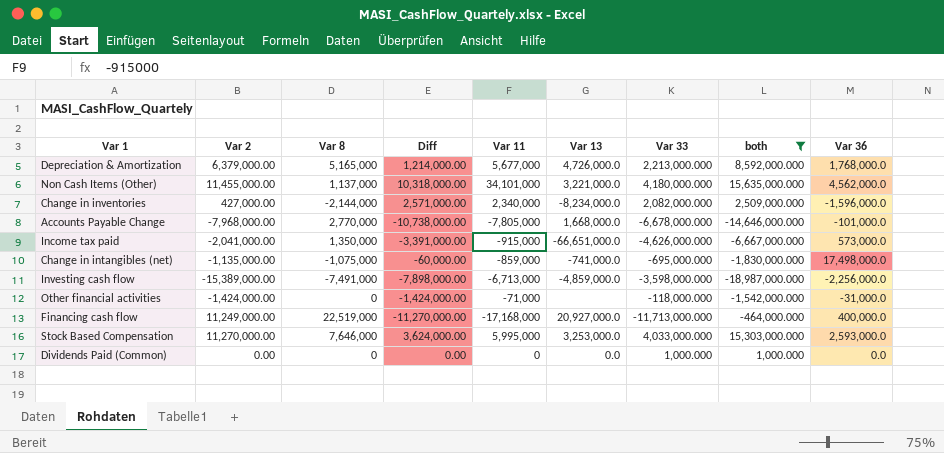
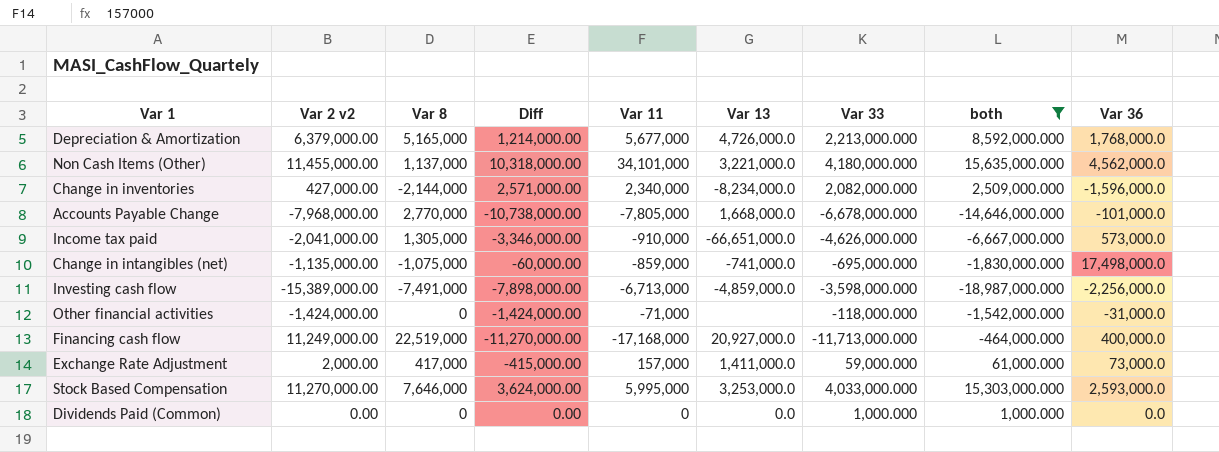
column name: Var 2 -> Var 2 v2
Income tax paid | Var 8: 1,350,000 -> 1,305,000
Income tax paid | Diff: -3,391,000.00 -> -3,346,000.00
Income tax paid | Var 11: -915,000 -> -910,000
row Exchange Rate Adjustment: none -> 2,000.00 | 417,000 | -415,000.00 | 157,000 | 1,411,000.0 | 59,000.000 | 61,000.000 | 73,000.0

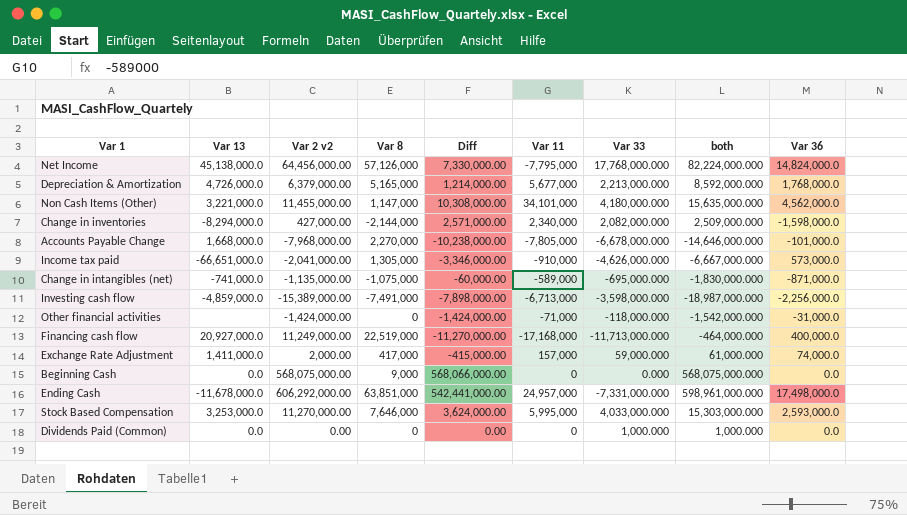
filter: both <= 15,635,000.000 -> none
column Var 13 | position: 6 -> 2
Non Cash Items (Other) | Var 8: 1,137,000 -> 1,147,000
Non Cash Items (Other) | Diff: 10,318,000.00 -> 10,308,000.00
Change in inventories | Var 13: -8,234,000.0 -> -8,294,000.0
Change in inventories | Var 36: -1,596,000.0 -> -1,598,000.0
Accounts Payable Change | Var 8: 2,770,000 -> 2,270,000
Accounts Payable Change | Diff: -10,738,000.00 -> -10,238,000.00
Change in intangibles (net) | Var 11: -859,000 -> -589,000
Change in intangibles (net) | Var 36: 17,498,000.0 -> -871,000.0
Exchange Rate Adjustment | Var 36: 73,000.0 -> 74,000.0

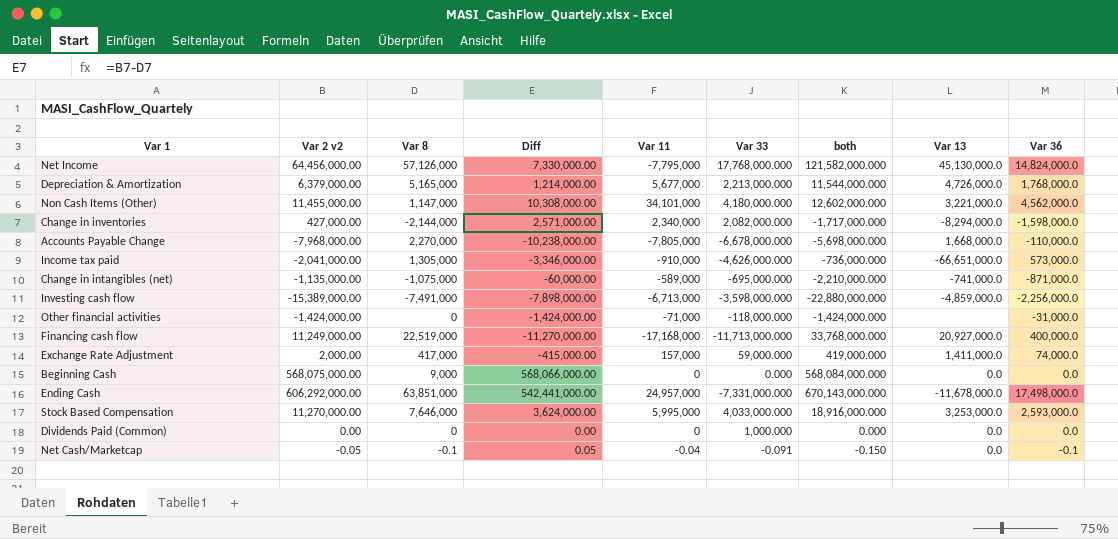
column both | formula: [Var 2 v2] + [Var 33] -> [Var 2 v2] + [Var 8]
column Var 13 | position: 2 -> 8
Net Income | Var 13: 45,138,000.0 -> 45,130,000.0
Accounts Payable Change | Var 36: -101,000.0 -> -110,000.0
row Net Cash/Marketcap: none -> -0.05 | -0.1 | 0.05 | -0.04 | -0.091 | -0.150 | 0.0 | -0.1

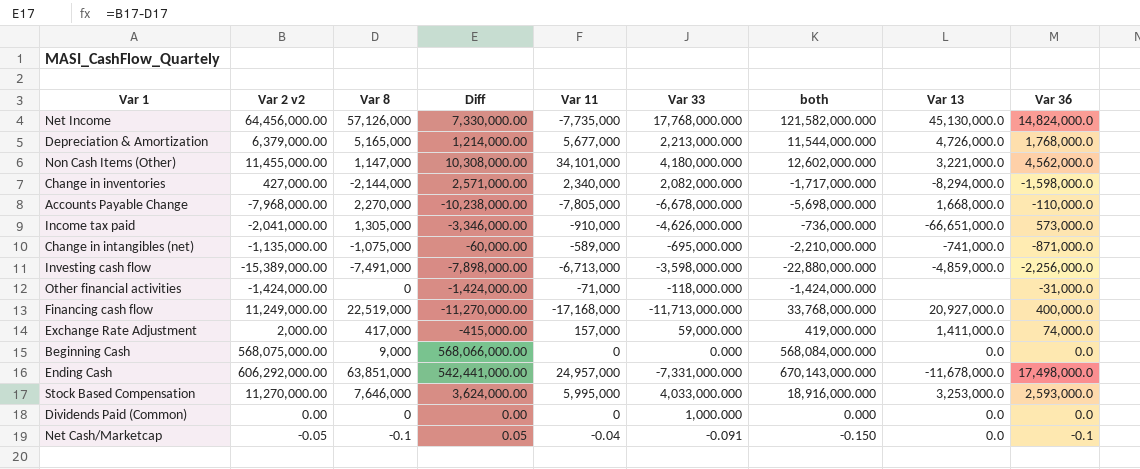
Net Income | Var 11: -7,795,000 -> -7,735,000

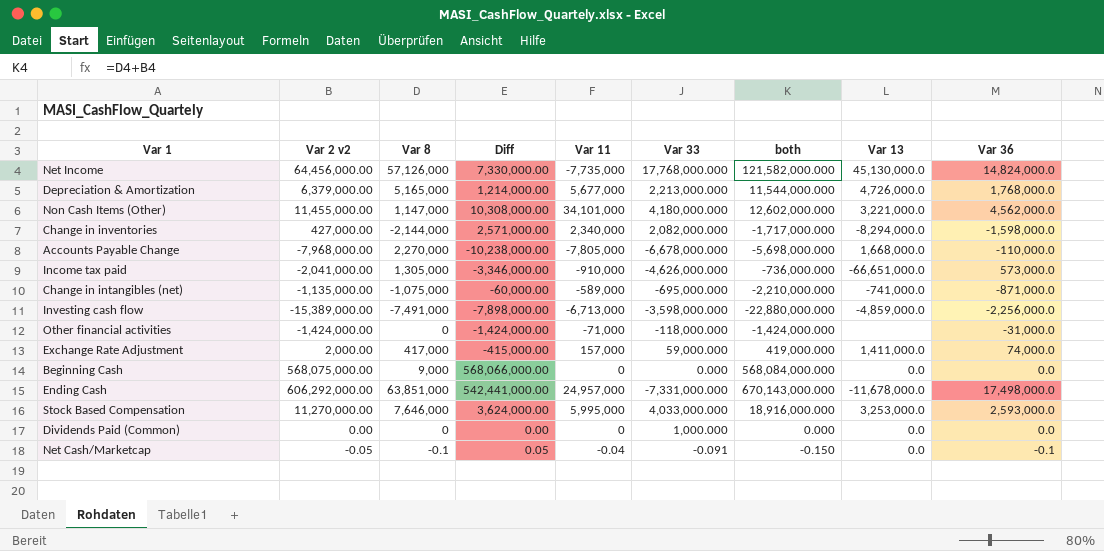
row Financing cash flow: 11,249,000.00 | 22,519,000 | -11,270,000.00 | -17,168,000 | -11,713,000.000 | 33,768,000.000 | 20,927,000.0 | 400,000.0 -> none

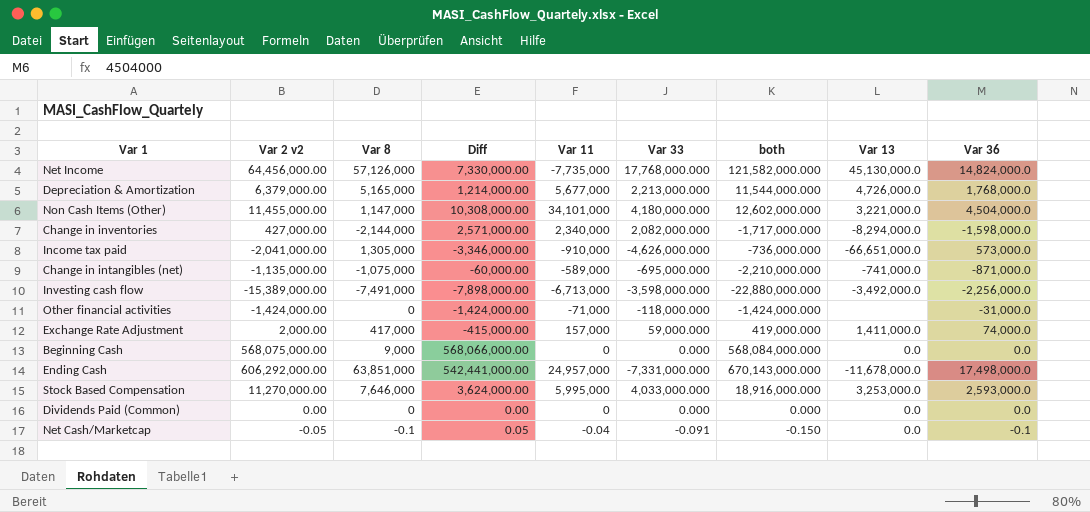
row Accounts Payable Change: -7,968,000.00 | 2,270,000 | -10,238,000.00 | -7,805,000 | -6,678,000.000 | -5,698,000.000 | 1,668,000.0 | -110,000.0 -> none
Non Cash Items (Other) | Var 36: 4,562,000.0 -> 4,504,000.0
Investing cash flow | Var 13: -4,859,000.0 -> -3,492,000.0
Dividends Paid (Common) | Var 33: 1,000.000 -> 0.000

